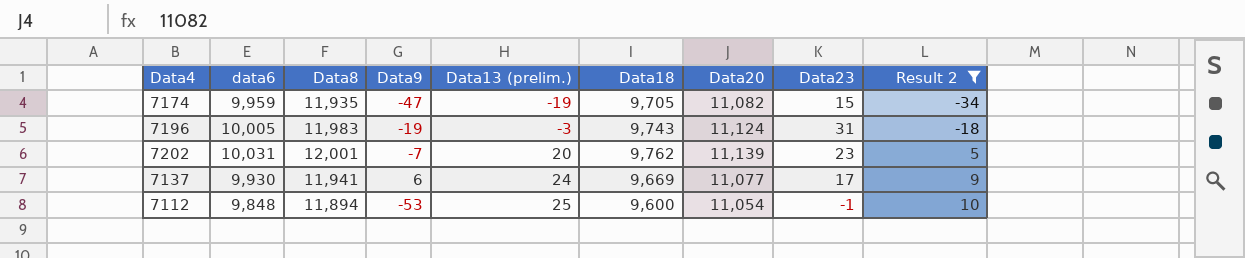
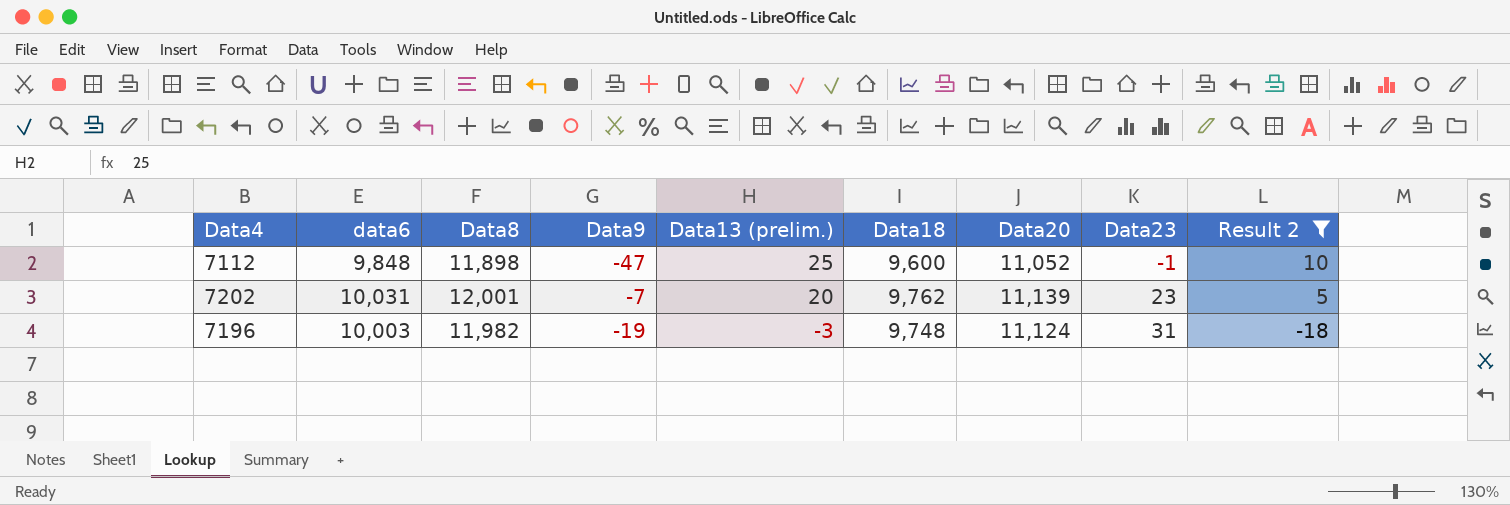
row order: Data13 (prelim.) ascending -> Data13 (prelim.) descending
row 7174: 9,959 | 11,935 | -47 | -19 | 9,705 | 11,082 | 15 | -34 -> none
row 7137: 9,930 | 11,941 | 6 | 24 | 9,669 | 11,077 | 17 | 9 -> none
7112 | Data8: 11,894 -> 11,898
7112 | Data9: -53 -> -47
7112 | Data20: 11,054 -> 11,052
7196 | data6: 10,005 -> 10,003
7196 | Data8: 11,983 -> 11,982
7196 | Data18: 9,743 -> 9,748

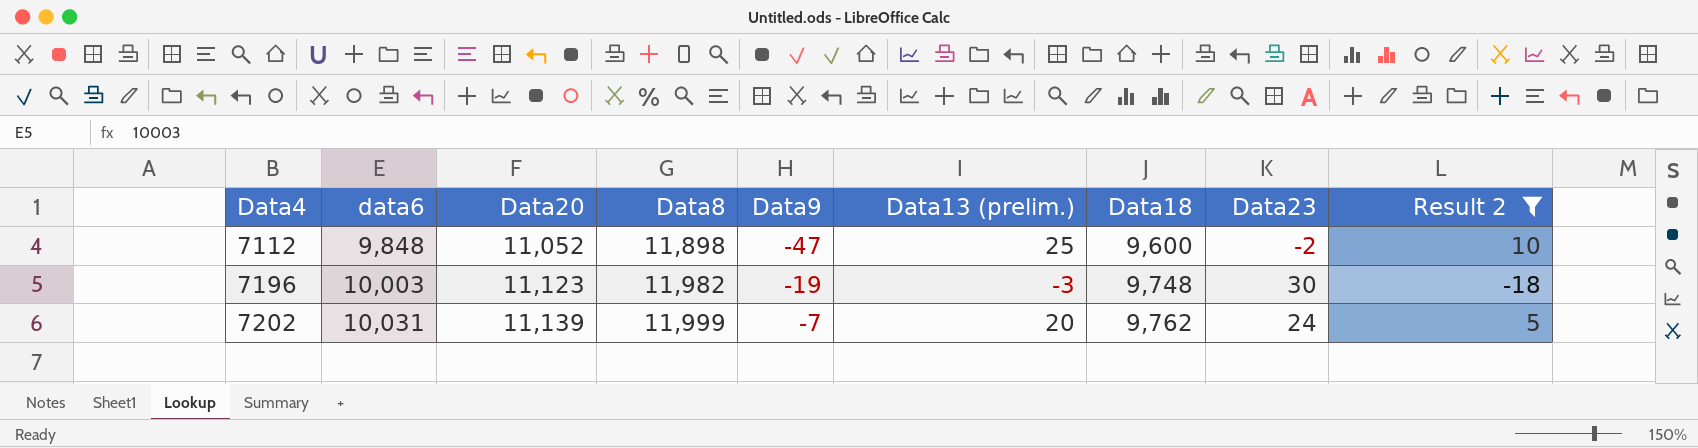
row order: Data13 (prelim.) descending -> Data4 ascending
column Data20 | position: 7 -> 3
7112 | Data23: -1 -> -2
7196 | Data20: 11,124 -> 11,123
7196 | Data23: 31 -> 30
7202 | Data8: 12,001 -> 11,999
7202 | Data23: 23 -> 24

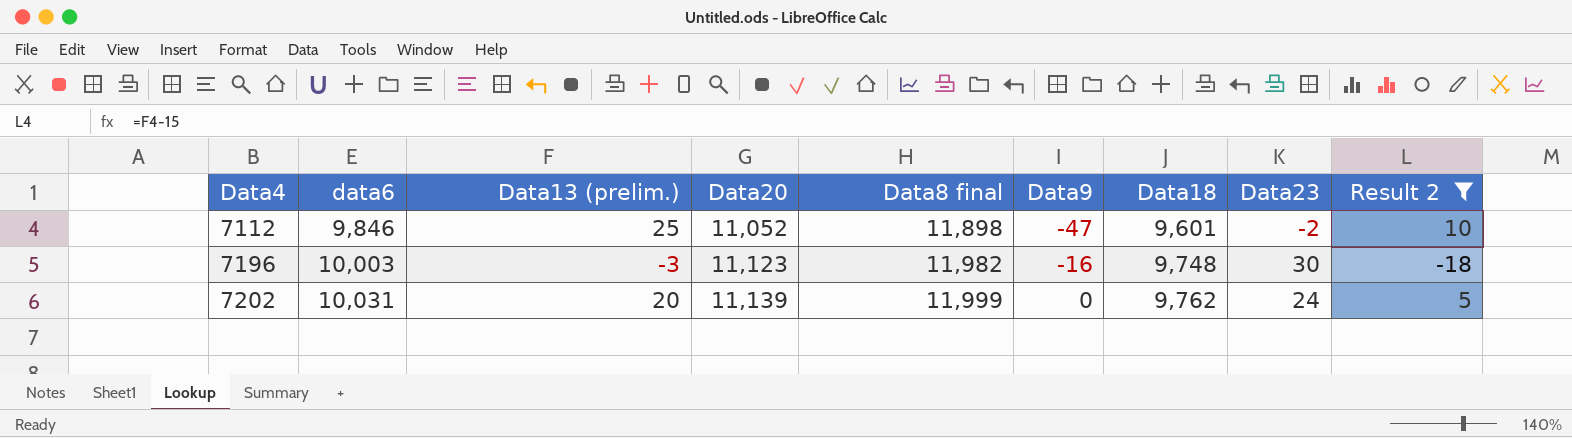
column Data13 (prelim.) | position: 6 -> 3
column name: Data8 -> Data8 final
7112 | data6: 9,848 -> 9,846
7112 | Data18: 9,600 -> 9,601
7196 | Data9: -19 -> -16
7202 | Data9: -7 -> 0

